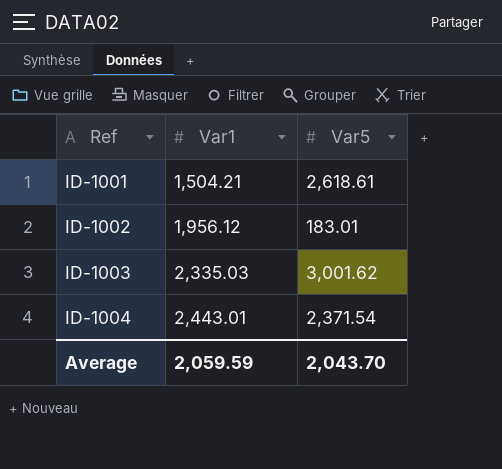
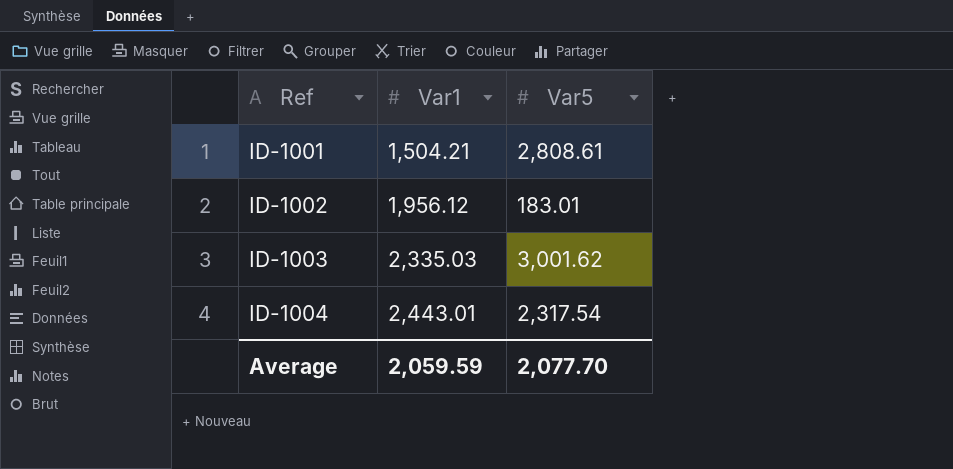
ID-1001 | Var5: 2,618.61 -> 2,808.61
ID-1004 | Var5: 2,371.54 -> 2,317.54
Average | Var5: 2,043.70 -> 2,077.70

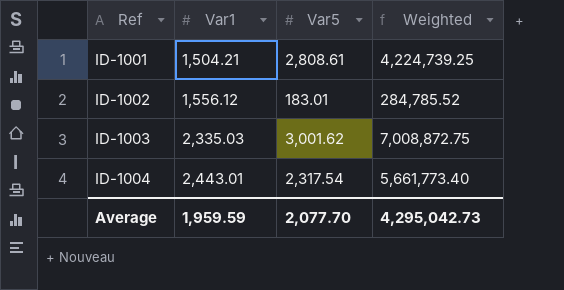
column Weighted | formula: none -> [Var1] * [Var5]
ID-1002 | Var1: 1,956.12 -> 1,556.12
Average | Var1: 2,059.59 -> 1,959.59

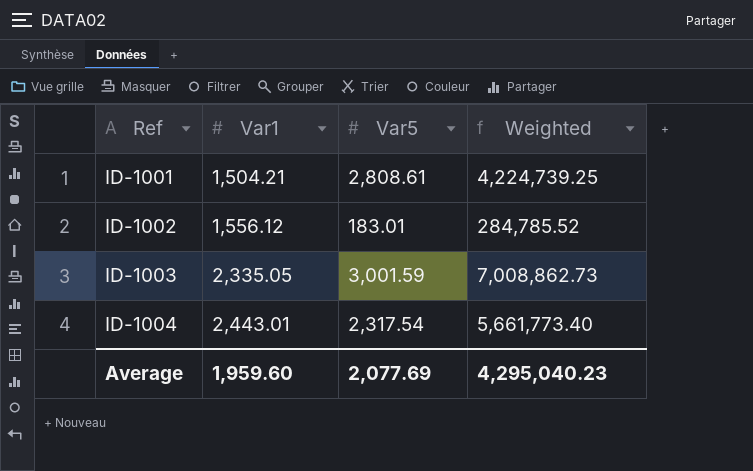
ID-1003 | Var1: 2,335.03 -> 2,335.05
ID-1003 | Var5: 3,001.62 -> 3,001.59
ID-1003 | Weighted: 7,008,872.75 -> 7,008,862.73
Average | Var1: 1,959.59 -> 1,959.60
Average | Var5: 2,077.70 -> 2,077.69
Average | Weighted: 4,295,042.73 -> 4,295,040.23

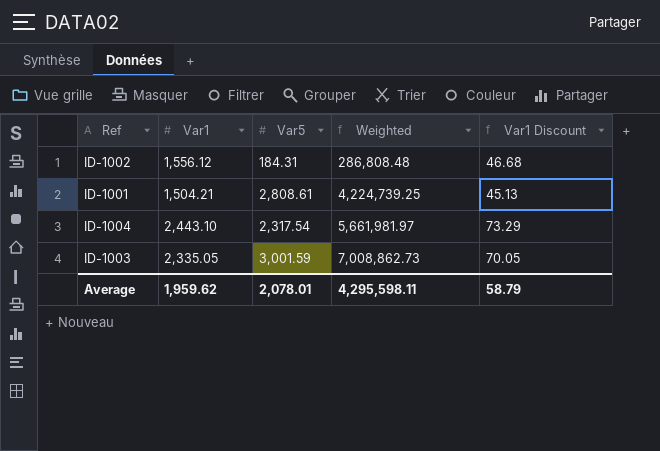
row order: Ref ascending -> Weighted ascending
column Var1 Discount | formula: none -> [Var1] * 0.03
ID-1002 | Var5: 183.01 -> 184.31
ID-1002 | Weighted: 284,785.52 -> 286,808.48
ID-1004 | Var1: 2,443.01 -> 2,443.10
ID-1004 | Weighted: 5,661,773.40 -> 5,661,981.97
Average | Var1: 1,959.60 -> 1,959.62
Average | Var5: 2,077.69 -> 2,078.01
Average | Weighted: 4,295,040.23 -> 4,295,598.11

